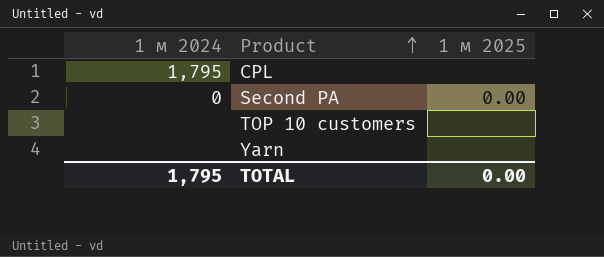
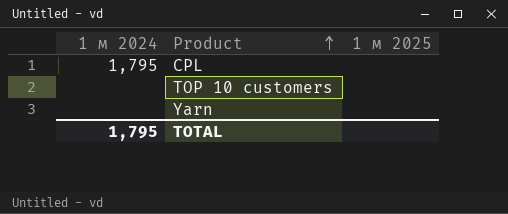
row Second PA: 0 | 0.00 -> none
TOTAL | 1 м 2025: 0.00 -> none

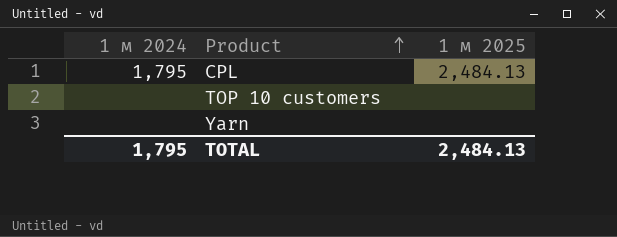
CPL | 1 м 2025: none -> 2,484.13
TOTAL | 1 м 2025: none -> 2,484.13

